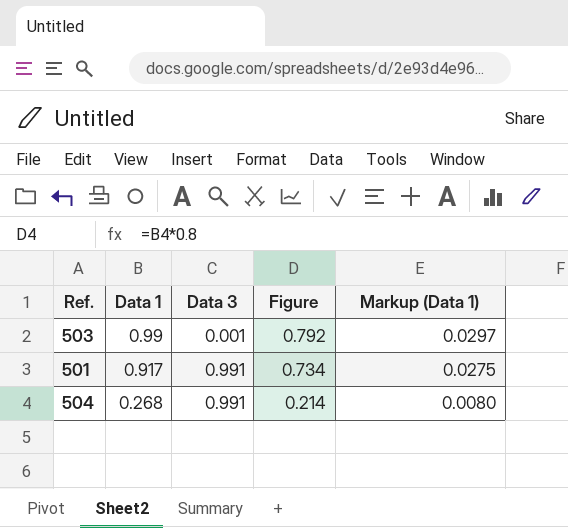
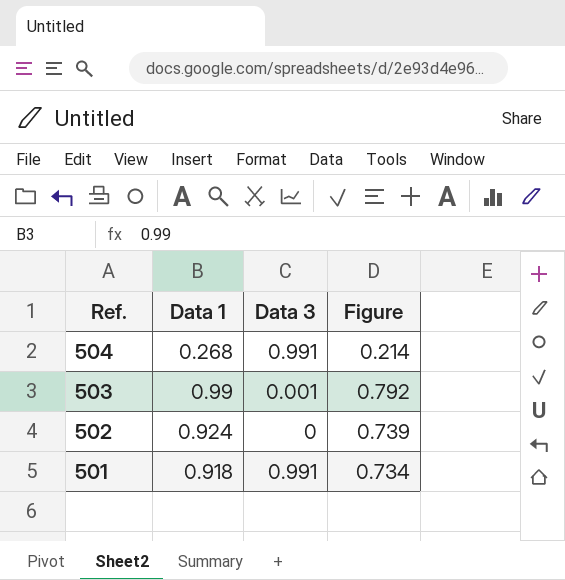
row order: Data 1 descending -> Ref. descending
column Markup (Data 1) | formula: [Data 1] * 0.03 -> none
row 502: none -> 0.924 | 0 | 0.739
501 | Data 1: 0.917 -> 0.918

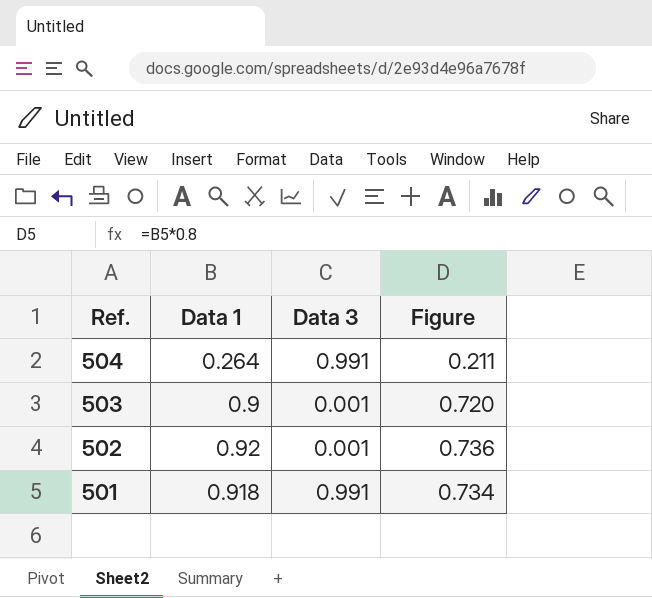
504 | Data 1: 0.268 -> 0.264
504 | Figure: 0.214 -> 0.211
503 | Data 1: 0.99 -> 0.9
503 | Figure: 0.792 -> 0.720
502 | Data 1: 0.924 -> 0.92
502 | Data 3: 0 -> 0.001
502 | Figure: 0.739 -> 0.736

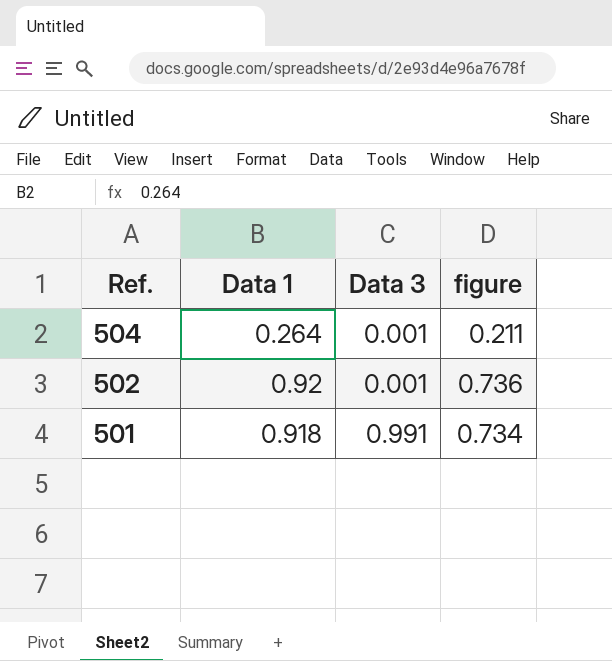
column name: Figure -> figure
row 503: 0.9 | 0.001 | 0.720 -> none
504 | Data 3: 0.991 -> 0.001

